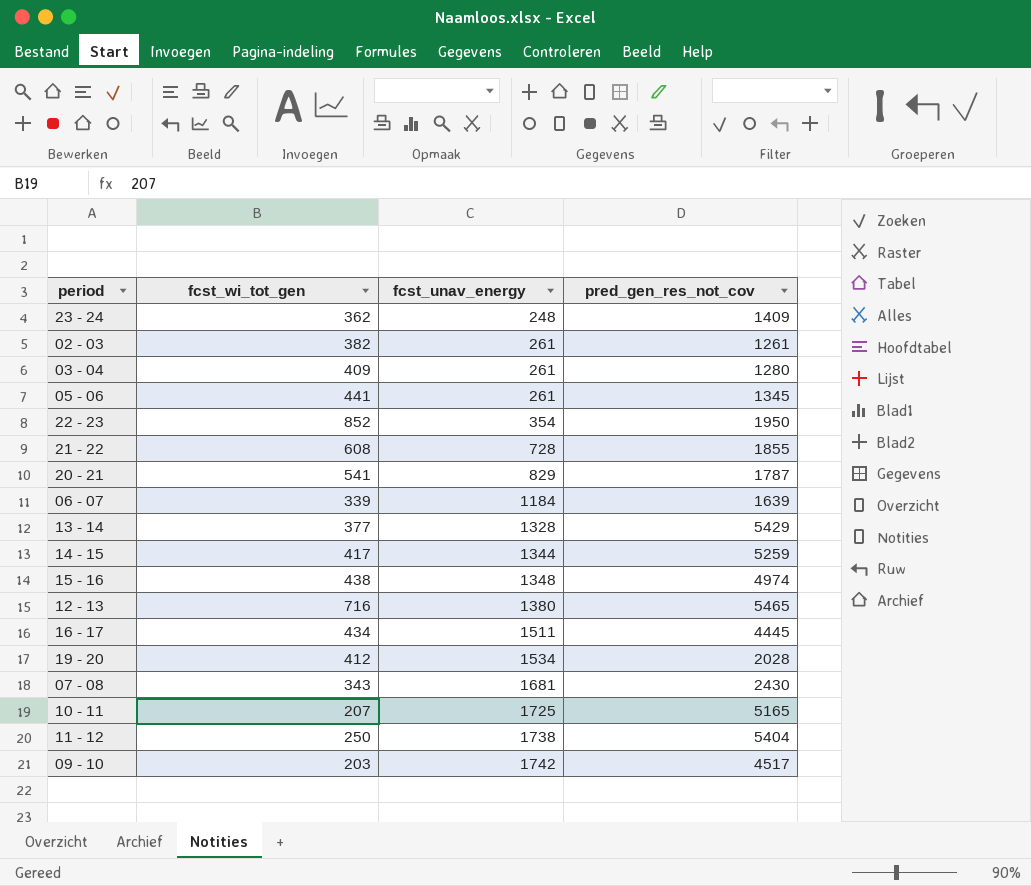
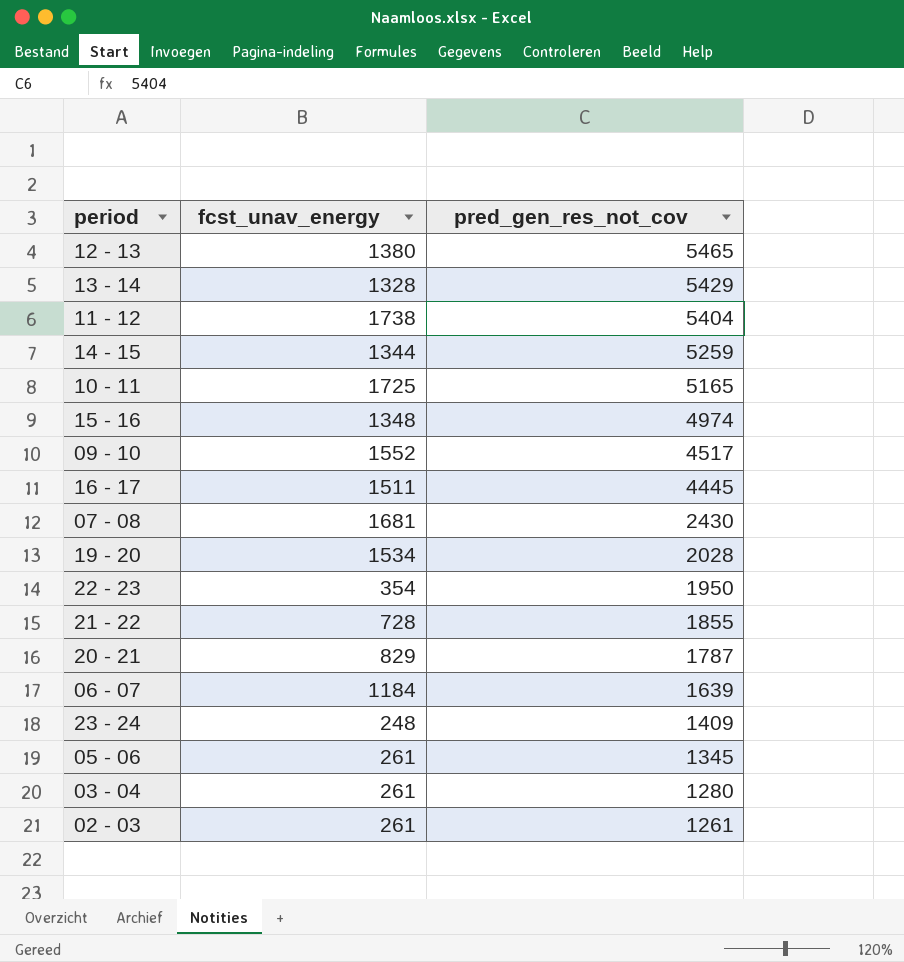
row order: fcst_unav_energy ascending -> pred_gen_res_not_cov descending
column fcst_wi_tot_gen | position: 2 -> none
09 - 10 | fcst_unav_energy: 1742 -> 1552

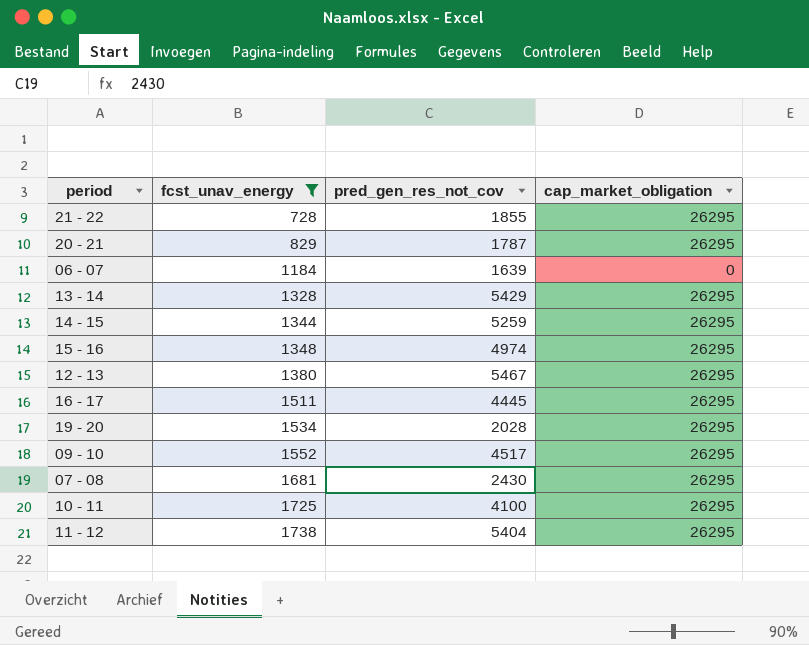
filter: none -> fcst_unav_energy >= 728
row order: pred_gen_res_not_cov descending -> fcst_unav_energy ascending
column cap_market_obligation | position: none -> 4
12 - 13 | pred_gen_res_not_cov: 5465 -> 5467
10 - 11 | pred_gen_res_not_cov: 5165 -> 4100

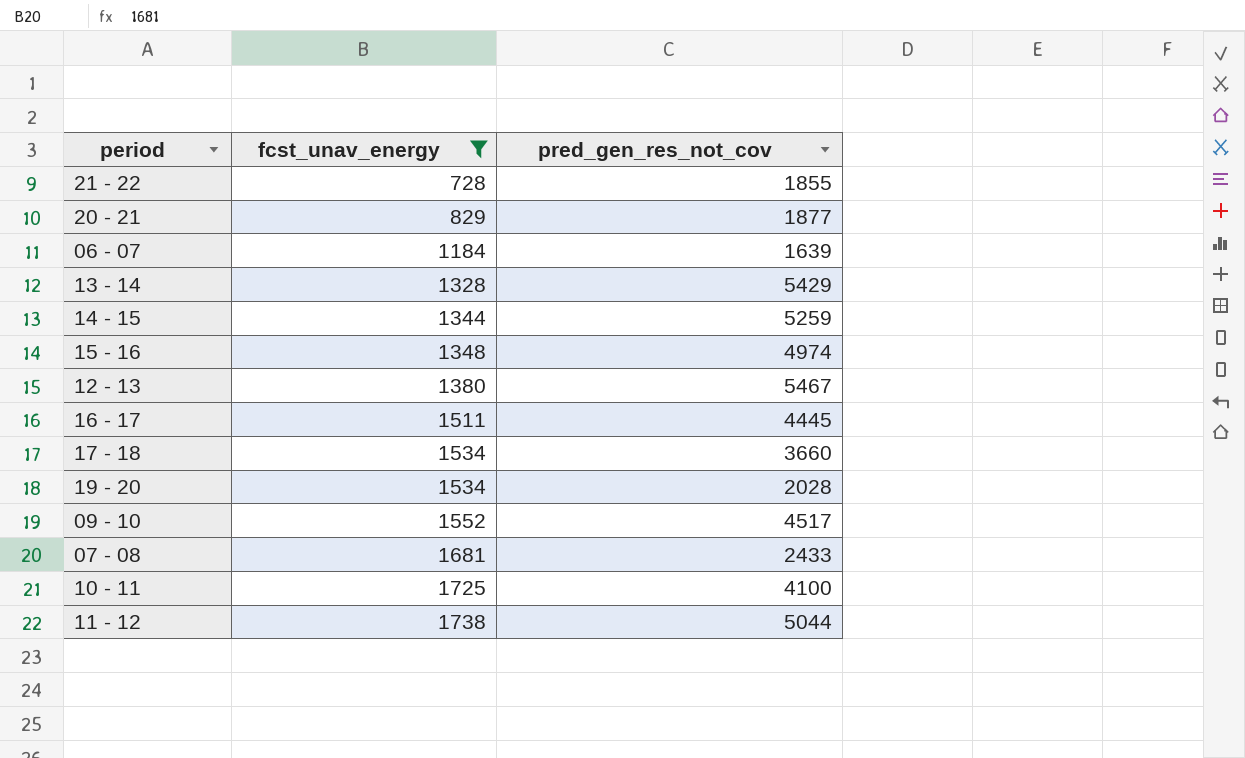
column cap_market_obligation | position: 4 -> none
20 - 21 | pred_gen_res_not_cov: 1787 -> 1877
row 17 - 18: none -> 1534 | 3660
07 - 08 | pred_gen_res_not_cov: 2430 -> 2433
11 - 12 | pred_gen_res_not_cov: 5404 -> 5044

